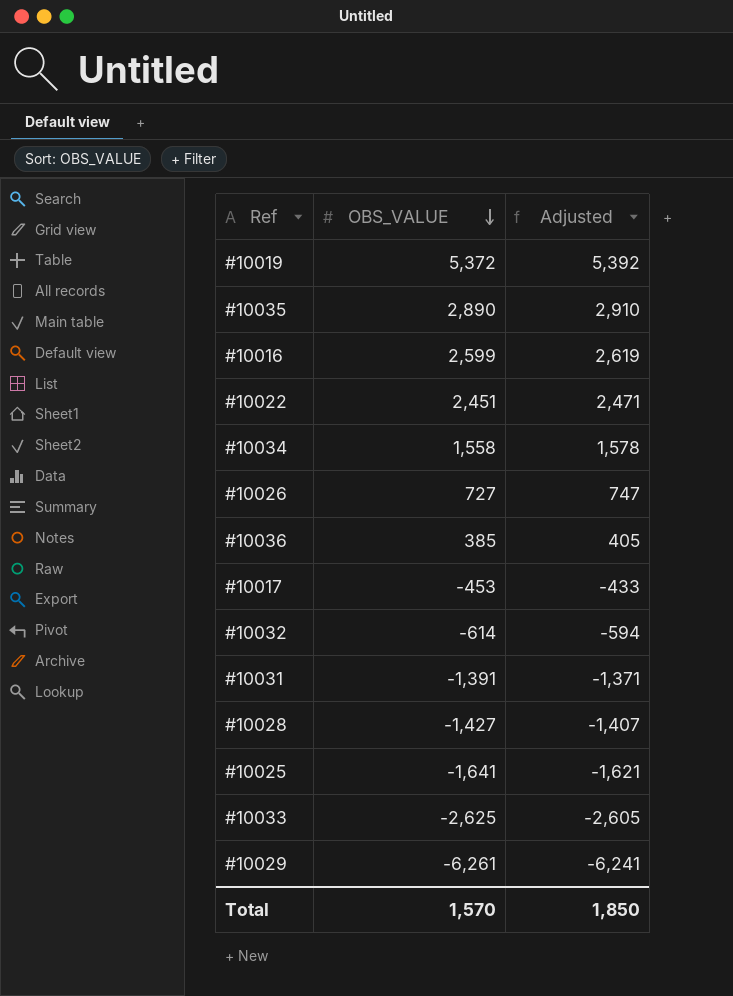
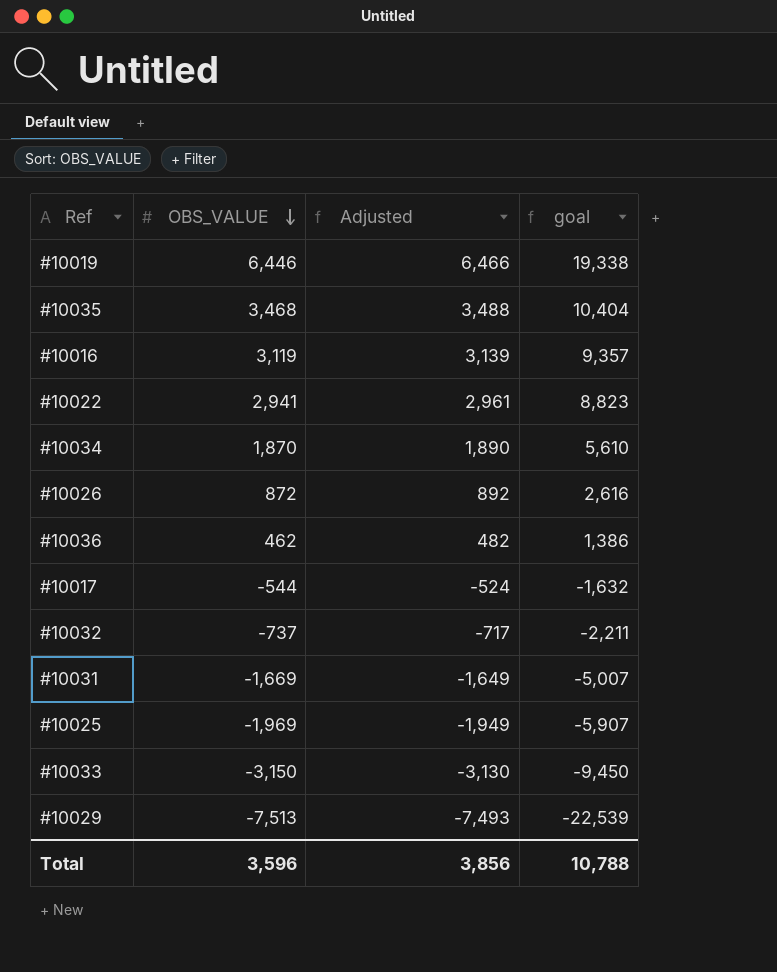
column goal | formula: none -> [OBS_VALUE] * 3
row #10028: -1,427 | -1,407 -> none
#10019 | OBS_VALUE: 5,372 -> 6,446
#10019 | Adjusted: 5,392 -> 6,466
#10035 | OBS_VALUE: 2,890 -> 3,468
#10035 | Adjusted: 2,910 -> 3,488
#10016 | OBS_VALUE: 2,599 -> 3,119
#10016 | Adjusted: 2,619 -> 3,139
#10022 | OBS_VALUE: 2,451 -> 2,941
#10022 | Adjusted: 2,471 -> 2,961
#10034 | OBS_VALUE: 1,558 -> 1,870
#10034 | Adjusted: 1,578 -> 1,890
#10026 | OBS_VALUE: 727 -> 872
#10026 | Adjusted: 747 -> 892
#10036 | OBS_VALUE: 385 -> 462
#10036 | Adjusted: 405 -> 482
#10017 | OBS_VALUE: -453 -> -544
#10017 | Adjusted: -433 -> -524
#10032 | OBS_VALUE: -614 -> -737
#10032 | Adjusted: -594 -> -717
#10031 | OBS_VALUE: -1,391 -> -1,669
#10031 | Adjusted: -1,371 -> -1,649
#10025 | OBS_VALUE: -1,641 -> -1,969
#10025 | Adjusted: -1,621 -> -1,949
#10033 | OBS_VALUE: -2,625 -> -3,150
#10033 | Adjusted: -2,605 -> -3,130
#10029 | OBS_VALUE: -6,261 -> -7,513
#10029 | Adjusted: -6,241 -> -7,493
Total | OBS_VALUE: 1,570 -> 3,596
Total | Adjusted: 1,850 -> 3,856

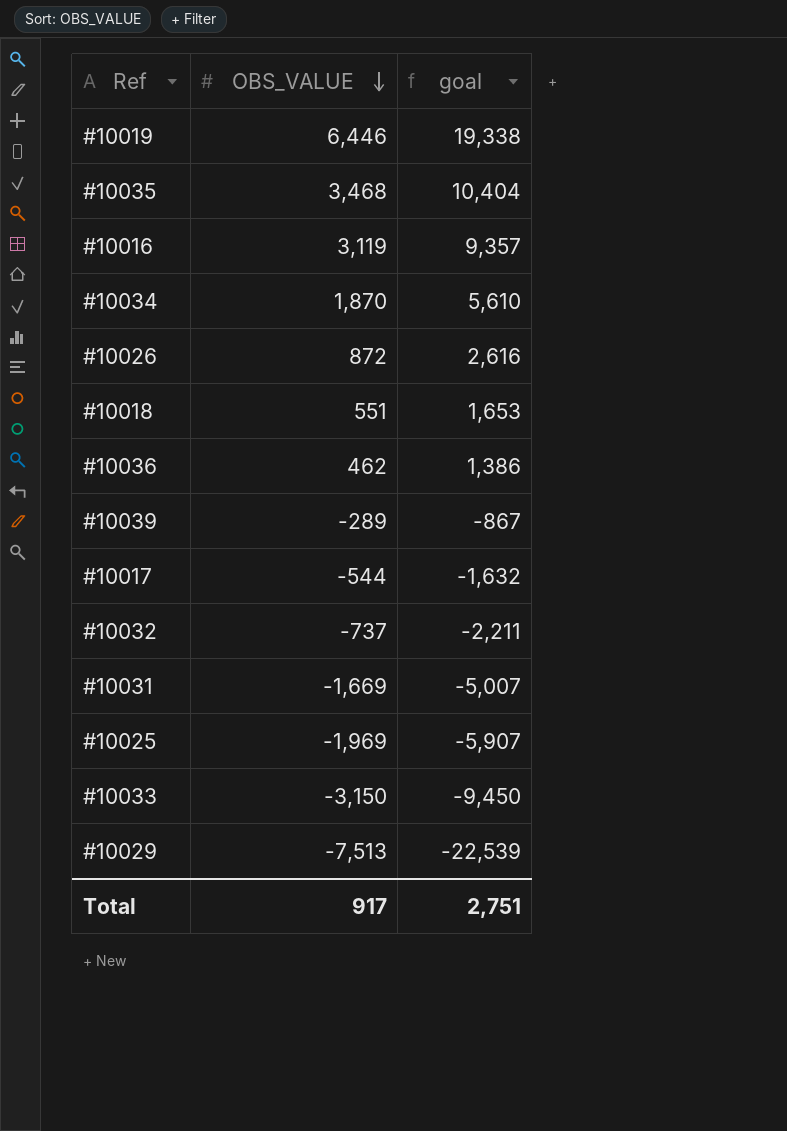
column Adjusted | formula: [OBS_VALUE] + 20 -> none
row #10022: 2,941 | 2,961 | 8,823 -> none
row #10018: none -> 551 | 1,653
row #10039: none -> -289 | -867
Total | OBS_VALUE: 3,596 -> 917
Total | goal: 10,788 -> 2,751

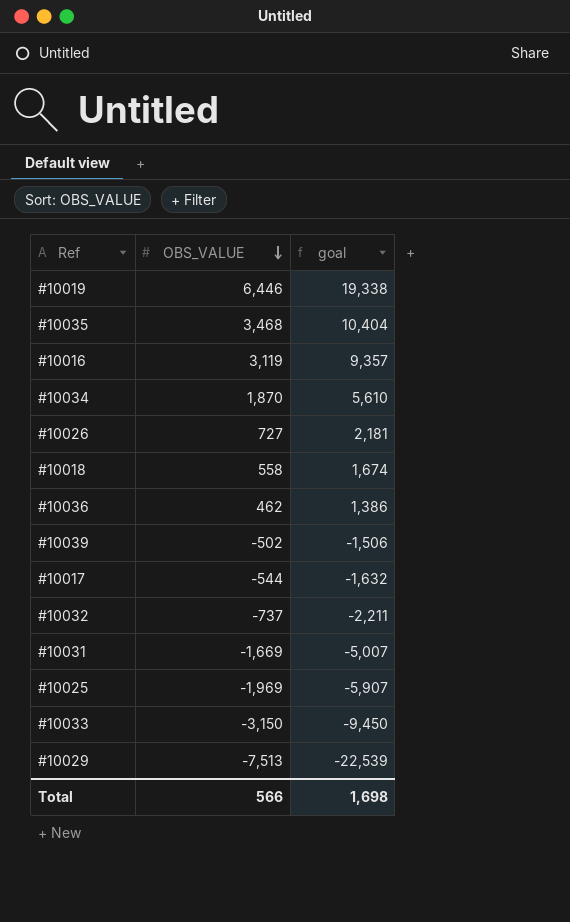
#10026 | OBS_VALUE: 872 -> 727
#10026 | goal: 2,616 -> 2,181
#10018 | OBS_VALUE: 551 -> 558
#10018 | goal: 1,653 -> 1,674
#10039 | OBS_VALUE: -289 -> -502
#10039 | goal: -867 -> -1,506
Total | OBS_VALUE: 917 -> 566
Total | goal: 2,751 -> 1,698

